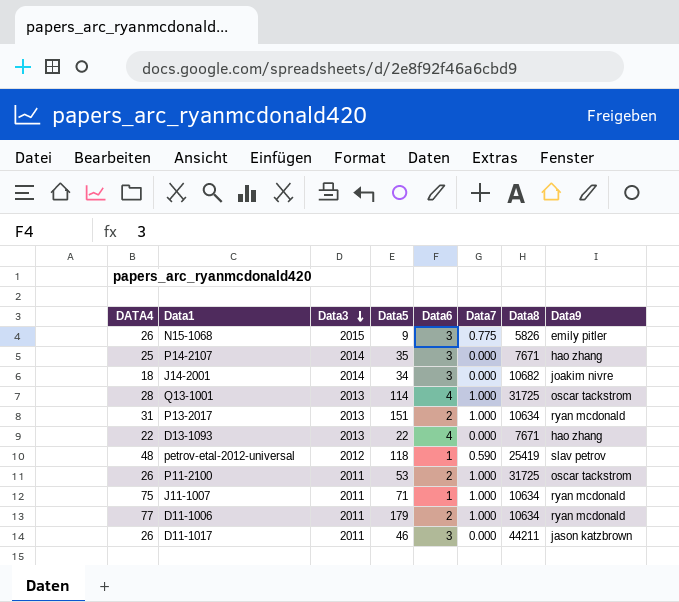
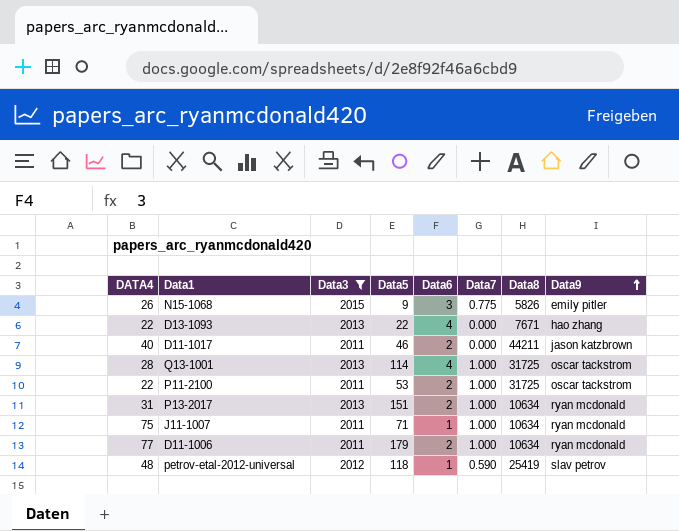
filter: none -> Data3 != 2014
row order: Data3 descending -> Data9 ascending
D11-1017 | DATA4: 26 -> 40
D11-1017 | Data6: 3 -> 2
P11-2100 | DATA4: 26 -> 22

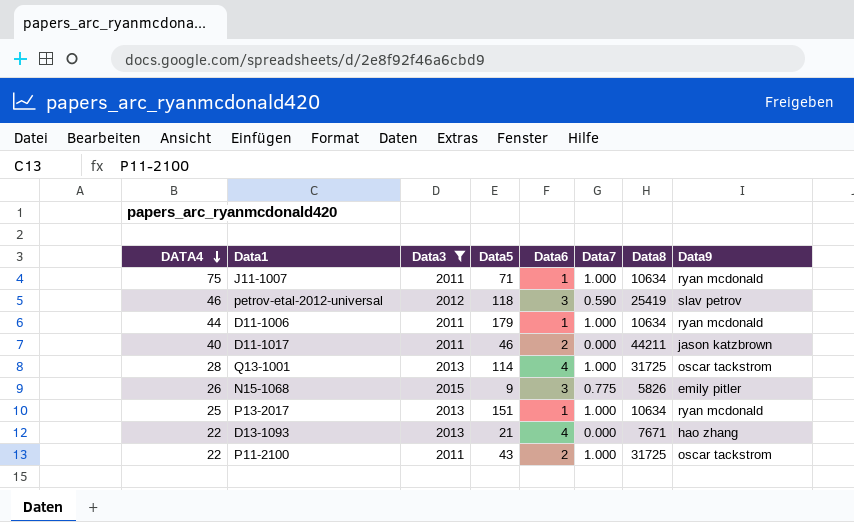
row order: Data9 ascending -> DATA4 descending
petrov-etal-2012-universal | DATA4: 48 -> 46
petrov-etal-2012-universal | Data6: 1 -> 3
D11-1006 | DATA4: 77 -> 44
D11-1006 | Data6: 2 -> 1
P13-2017 | DATA4: 31 -> 25
P13-2017 | Data6: 2 -> 1
D13-1093 | Data5: 22 -> 21
P11-2100 | Data5: 53 -> 43

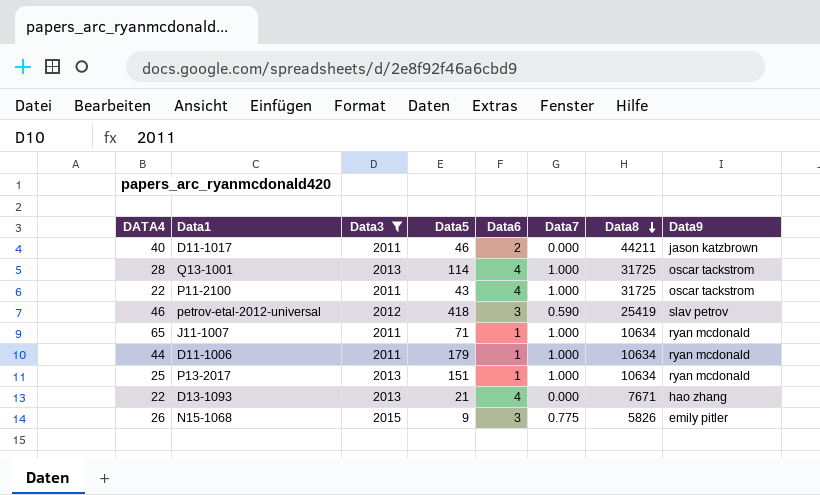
row order: DATA4 descending -> Data8 descending
P11-2100 | Data6: 2 -> 4
petrov-etal-2012-universal | Data5: 118 -> 418
J11-1007 | DATA4: 75 -> 65

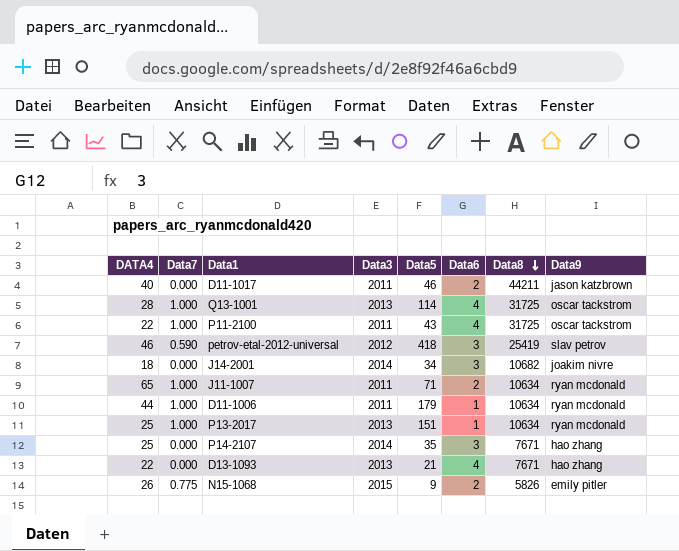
filter: Data3 != 2014 -> none
column Data7 | position: 6 -> 2
J11-1007 | Data6: 1 -> 2
N15-1068 | Data6: 3 -> 2

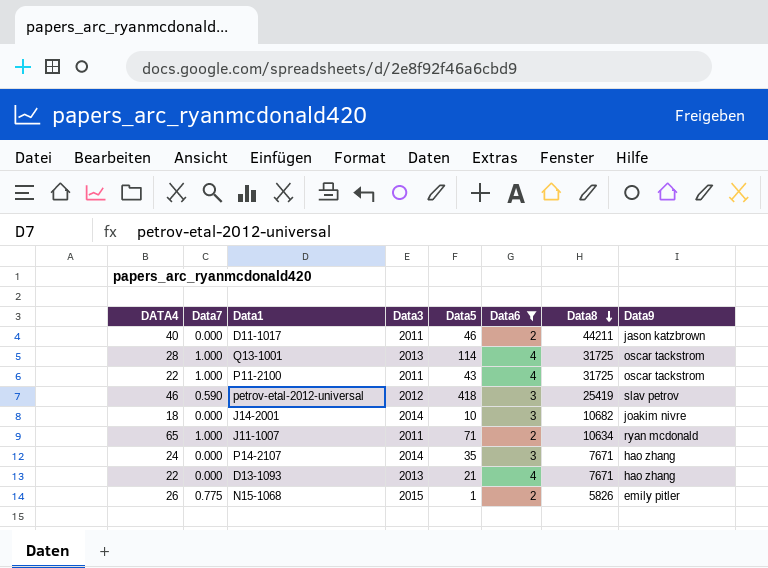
filter: none -> Data6 != 1
J14-2001 | Data5: 34 -> 10
P14-2107 | DATA4: 25 -> 24
N15-1068 | Data5: 9 -> 1

